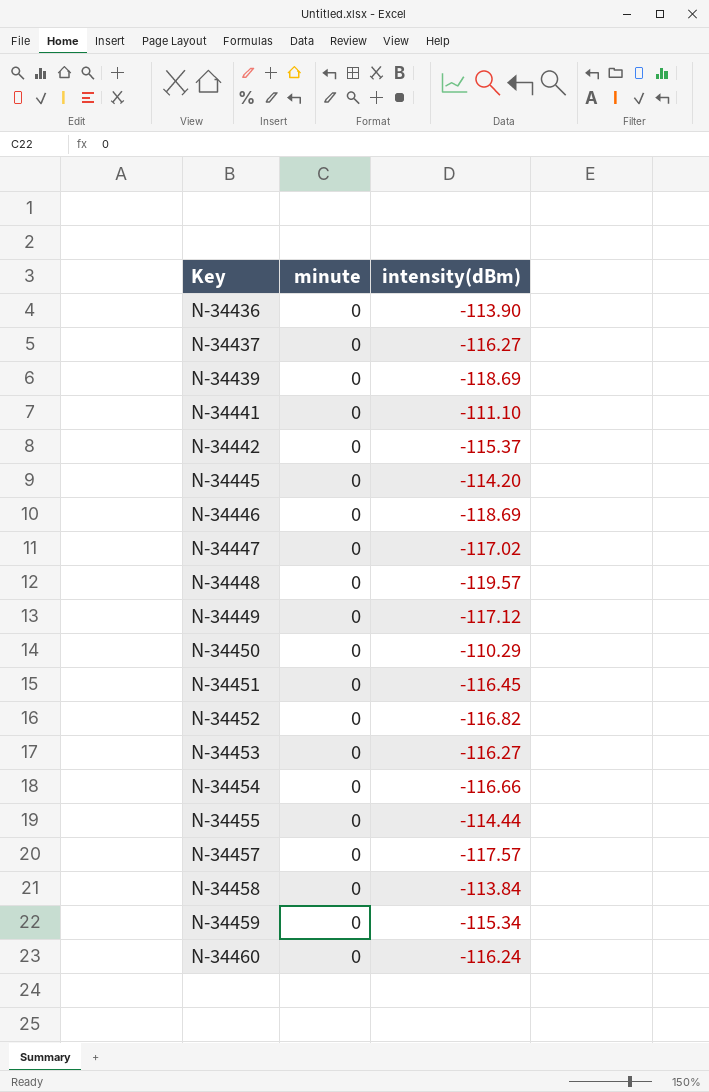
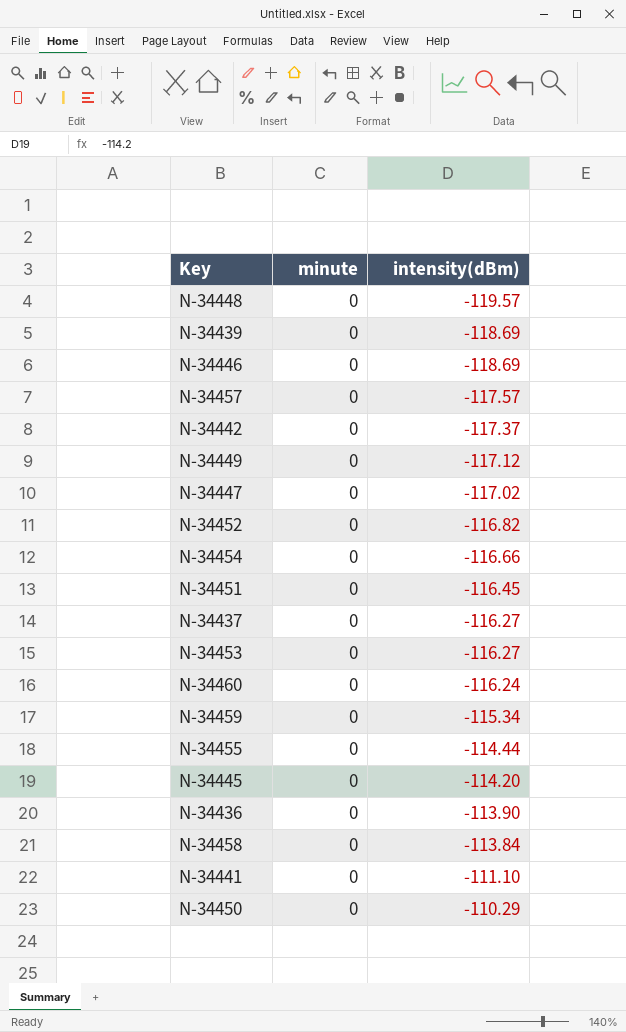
row order: Key ascending -> intensity(dBm) ascending
N-34442 | intensity(dBm): -115.37 -> -117.37

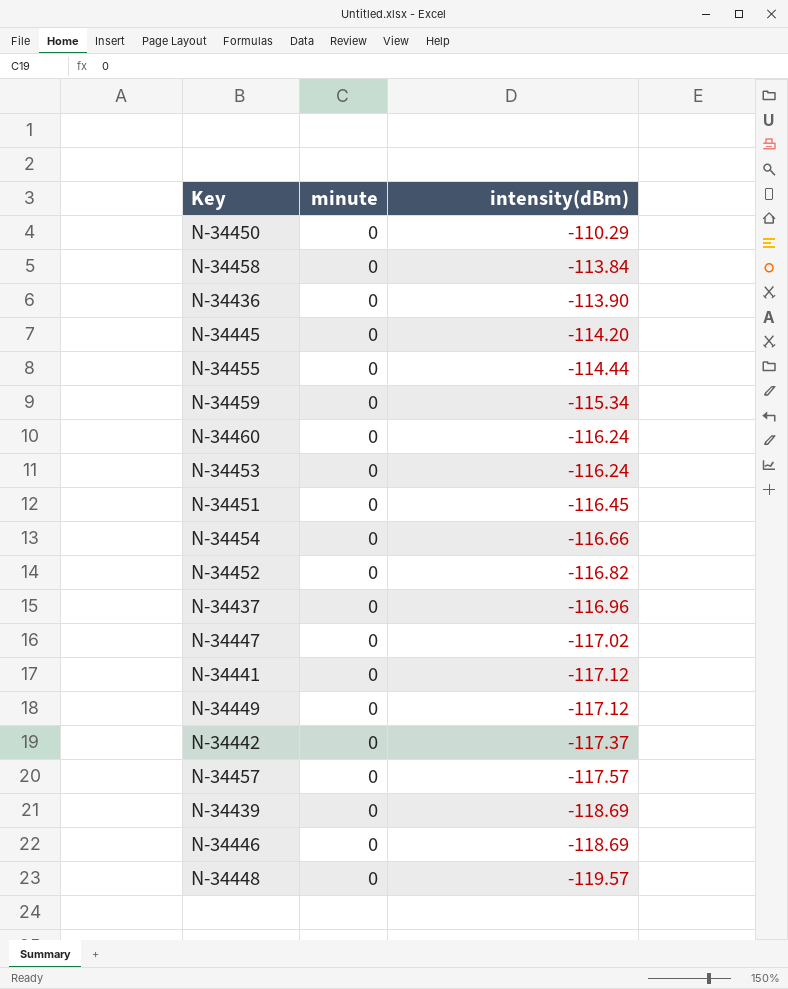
row order: intensity(dBm) ascending -> intensity(dBm) descending
N-34453 | intensity(dBm): -116.27 -> -116.24
N-34437 | intensity(dBm): -116.27 -> -116.96
N-34441 | intensity(dBm): -111.10 -> -117.12

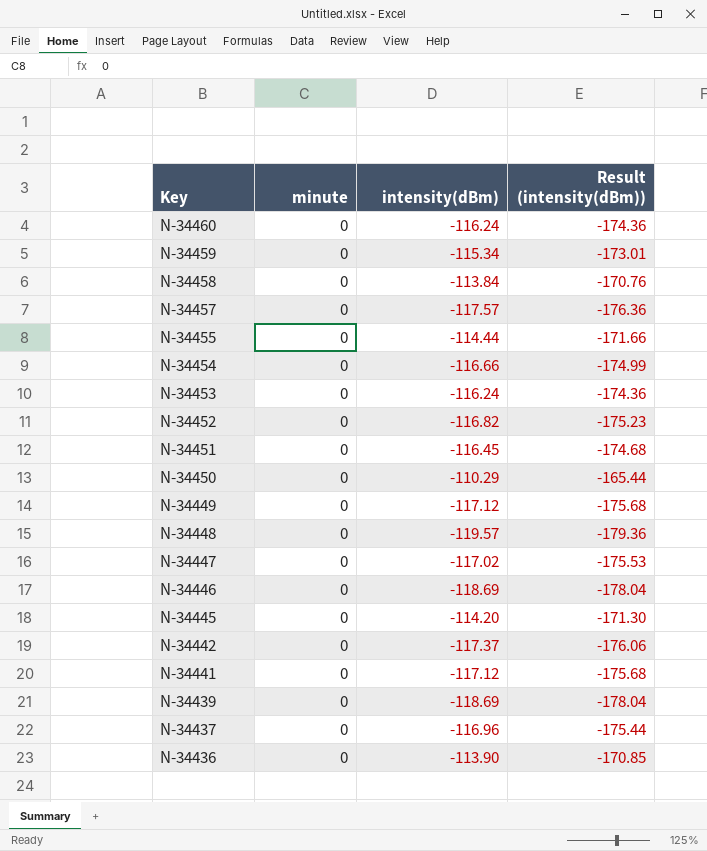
row order: intensity(dBm) descending -> Key descending
column Result (intensity(dBm)) | formula: none -> [intensity(dBm)] * 1.5

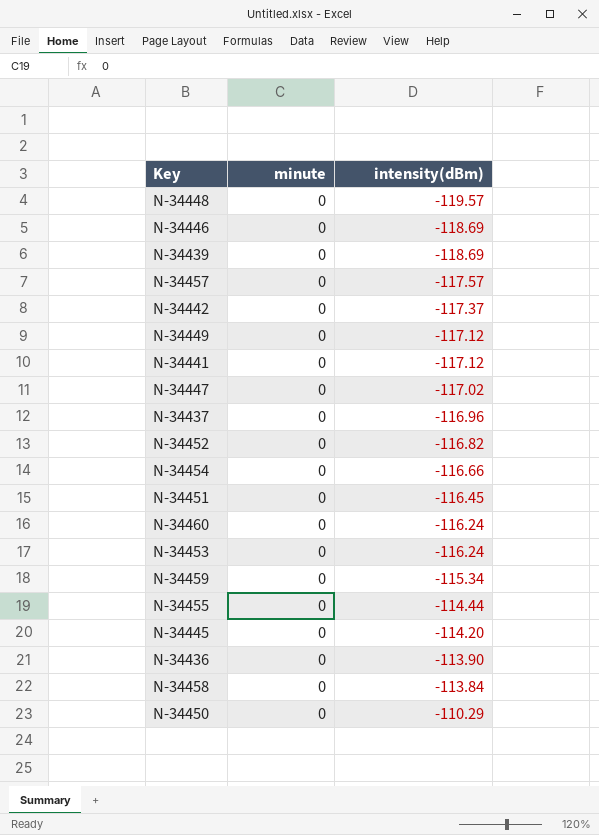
row order: Key descending -> intensity(dBm) ascending
column Result (intensity(dBm)) | formula: [intensity(dBm)] * 1.5 -> none

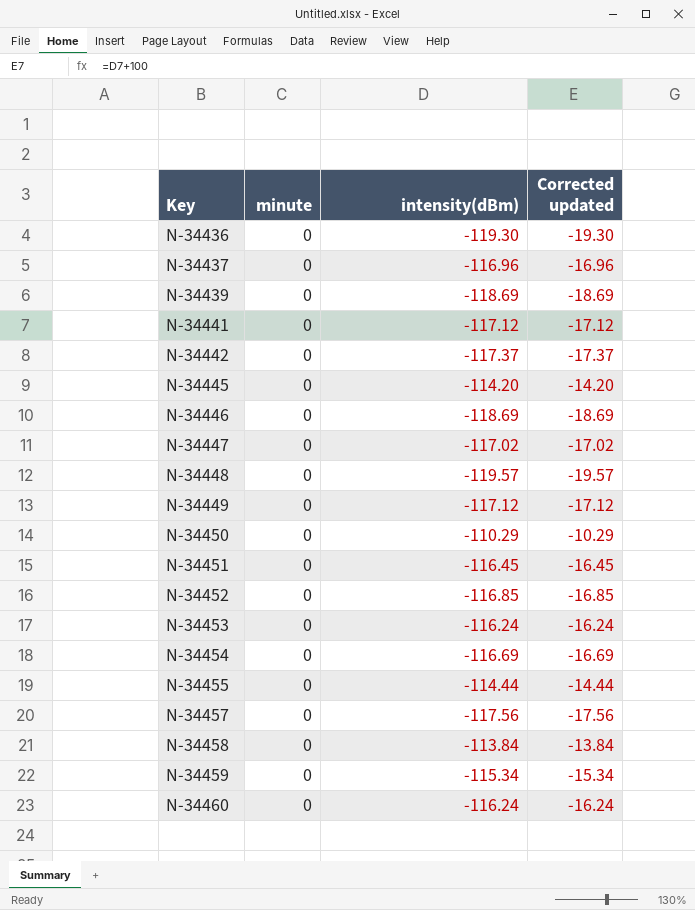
row order: intensity(dBm) ascending -> Key ascending
column Corrected updated | formula: none -> [intensity(dBm)] + 100
N-34436 | intensity(dBm): -113.90 -> -119.30
N-34452 | intensity(dBm): -116.82 -> -116.85
N-34454 | intensity(dBm): -116.66 -> -116.69
N-34457 | intensity(dBm): -117.57 -> -117.56

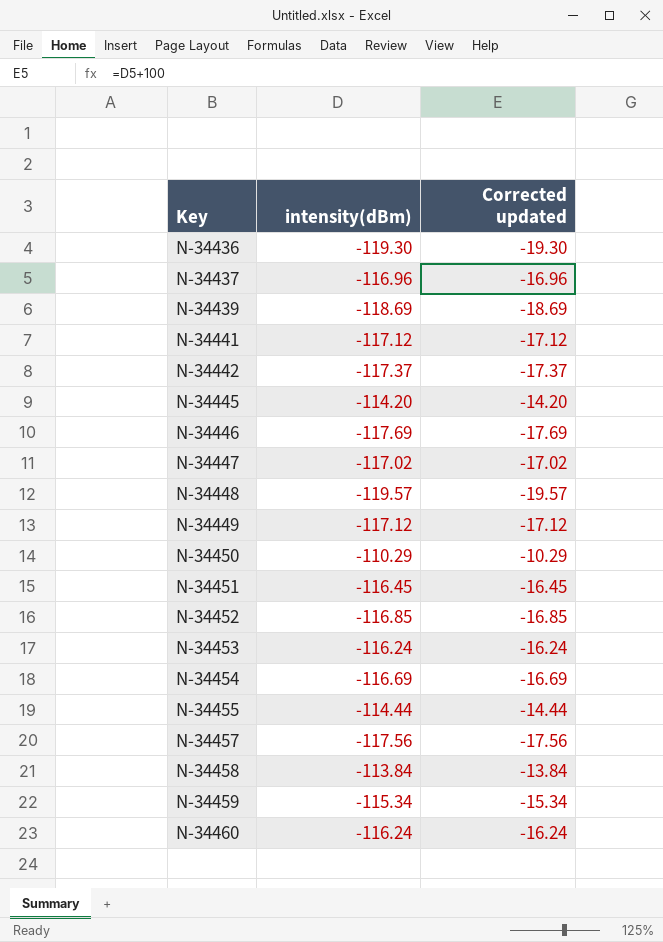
column minute | position: 2 -> none
N-34446 | intensity(dBm): -118.69 -> -117.69
N-34446 | Corrected updated: -18.69 -> -17.69

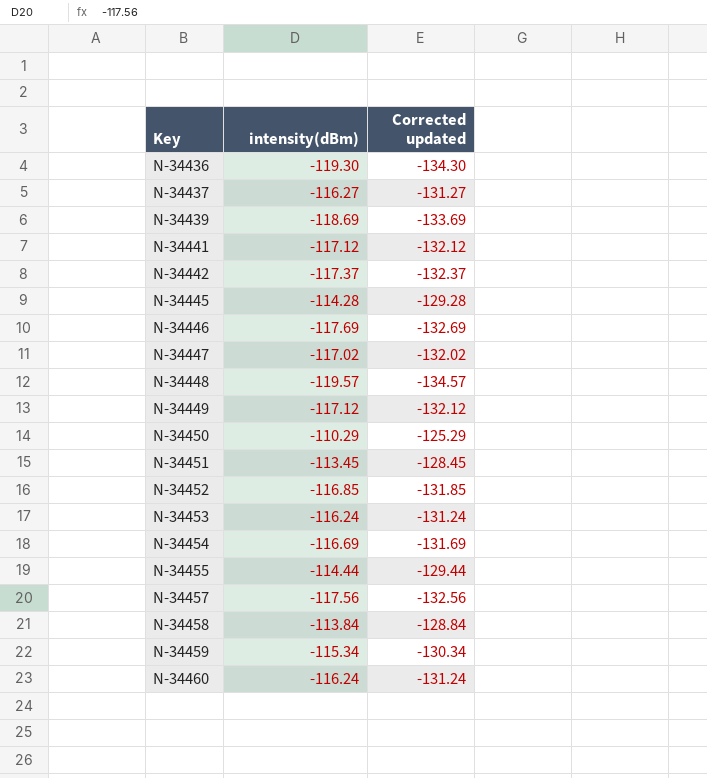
column Corrected updated | formula: [intensity(dBm)] + 100 -> [intensity(dBm)] - 15
N-34437 | intensity(dBm): -116.96 -> -116.27
N-34445 | intensity(dBm): -114.20 -> -114.28
N-34451 | intensity(dBm): -116.45 -> -113.45

